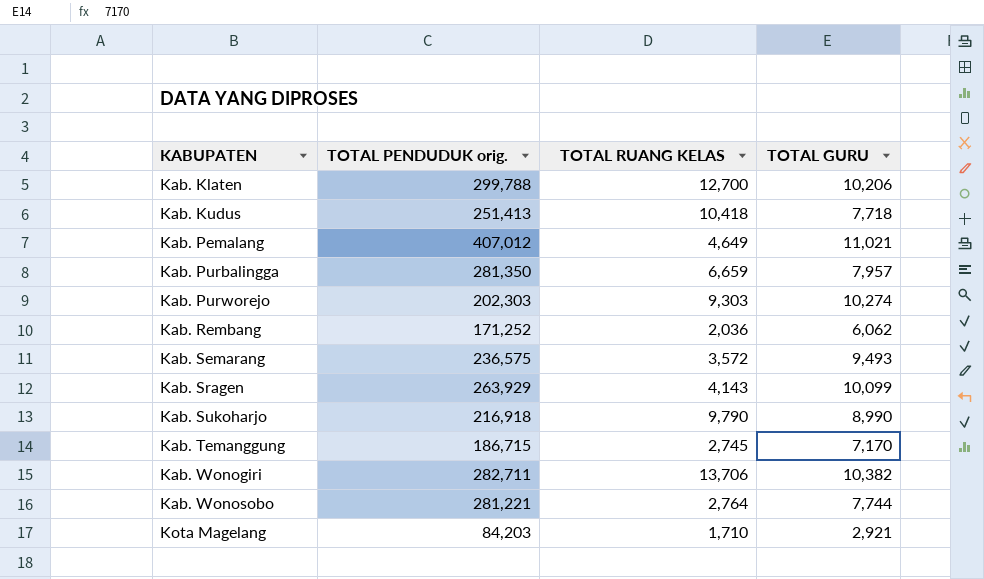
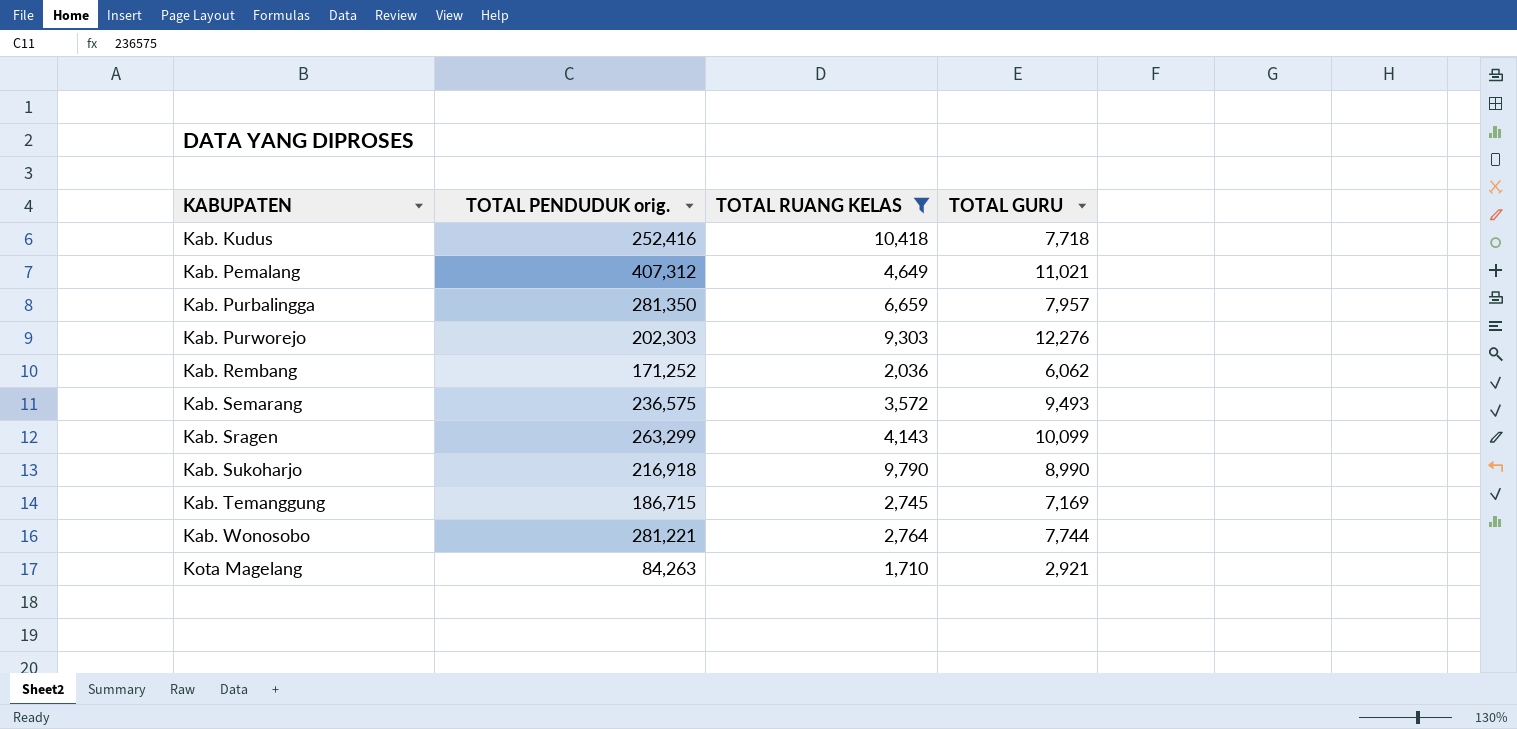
filter: none -> TOTAL RUANG KELAS <= 10,418
Kab. Kudus | TOTAL PENDUDUK orig.: 251,413 -> 252,416
Kab. Pemalang | TOTAL PENDUDUK orig.: 407,012 -> 407,312
Kab. Purworejo | TOTAL GURU: 10,274 -> 12,276
Kab. Sragen | TOTAL PENDUDUK orig.: 263,929 -> 263,299
Kab. Temanggung | TOTAL GURU: 7,170 -> 7,169
Kota Magelang | TOTAL PENDUDUK orig.: 84,203 -> 84,263

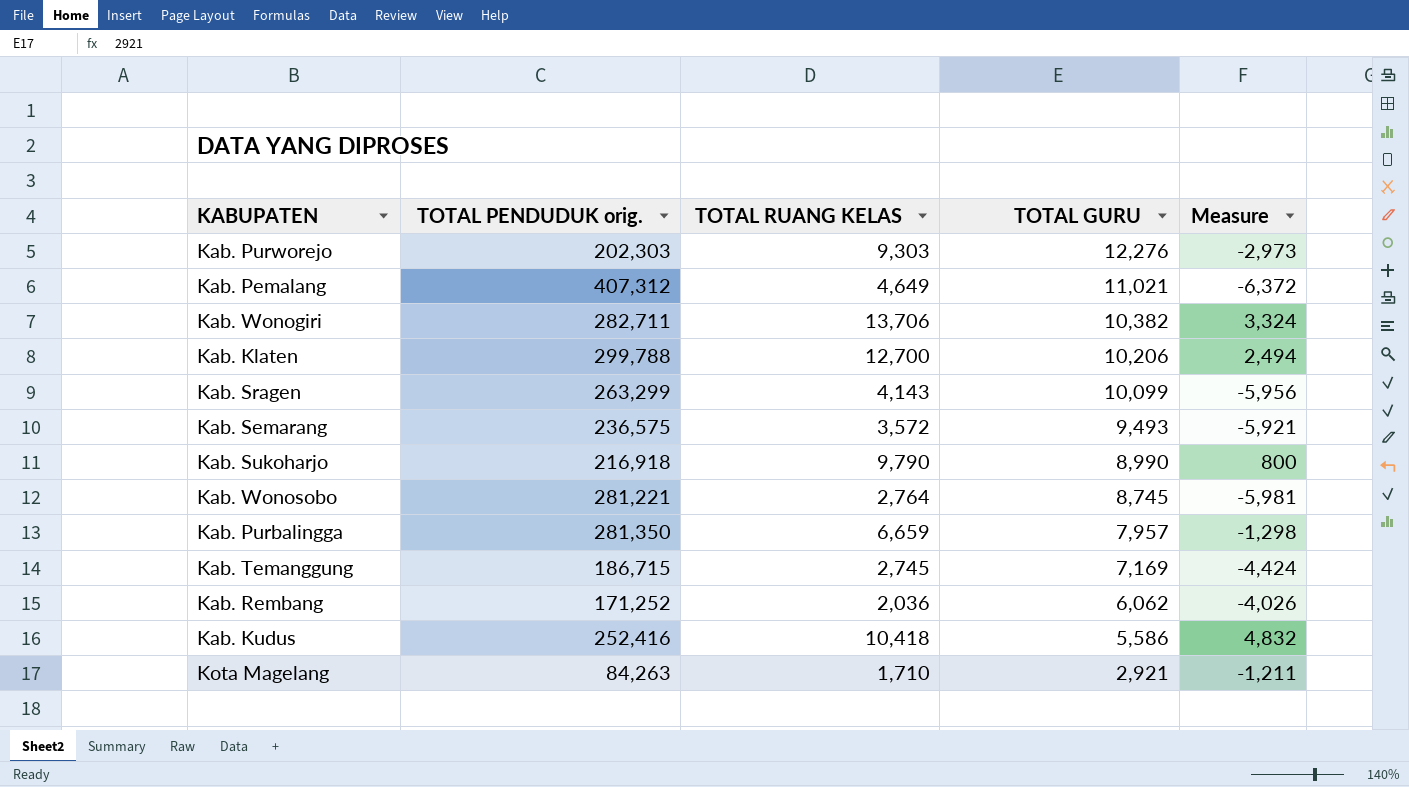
filter: TOTAL RUANG KELAS <= 10,418 -> none
row order: KABUPATEN ascending -> TOTAL GURU descending
column Measure | formula: none -> [TOTAL RUANG KELAS] - [TOTAL GURU]
Kab. Wonosobo | TOTAL GURU: 7,744 -> 8,745
Kab. Kudus | TOTAL GURU: 7,718 -> 5,586

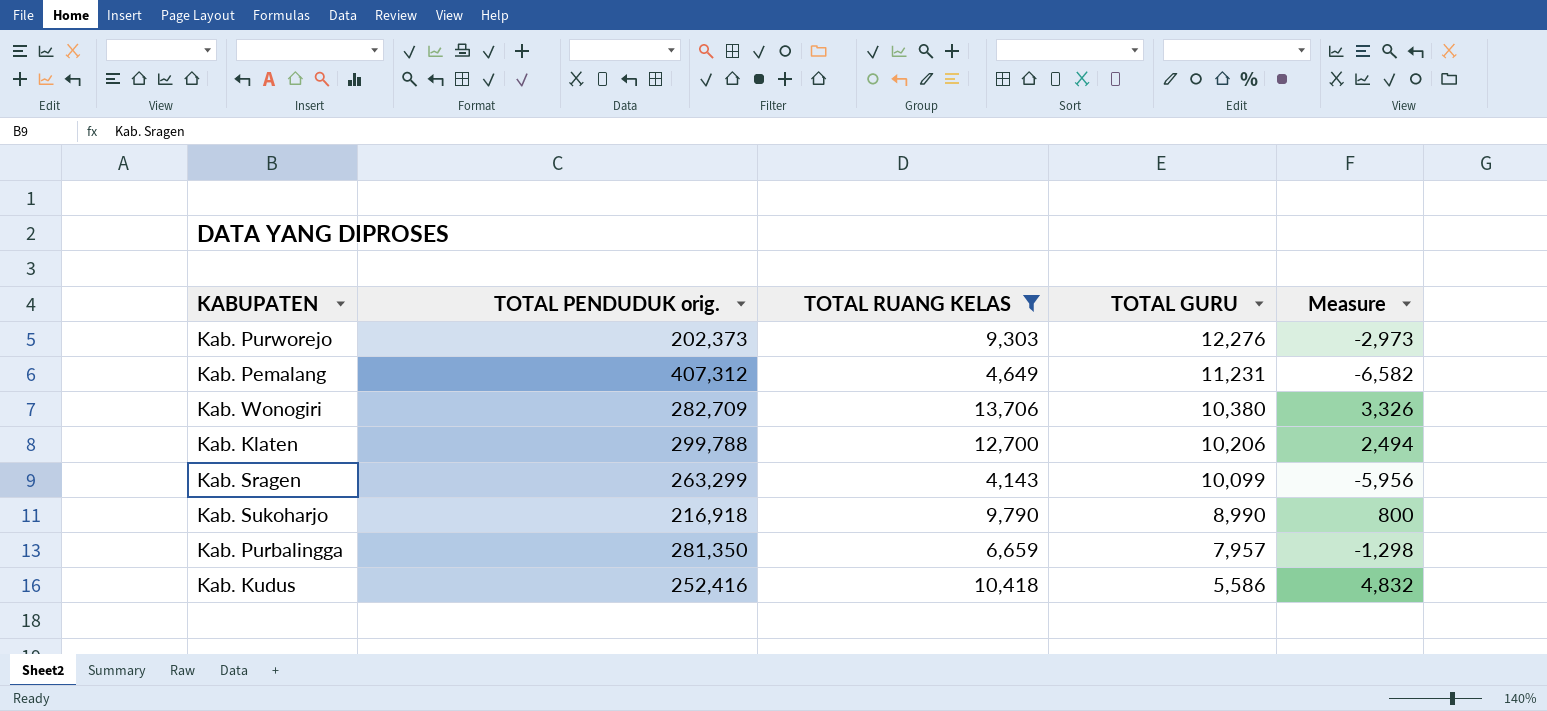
filter: none -> TOTAL RUANG KELAS >= 4,143
Kab. Purworejo | TOTAL PENDUDUK orig.: 202,303 -> 202,373
Kab. Pemalang | TOTAL GURU: 11,021 -> 11,231
Kab. Pemalang | Measure: -6,372 -> -6,582
Kab. Wonogiri | TOTAL PENDUDUK orig.: 282,711 -> 282,709
Kab. Wonogiri | TOTAL GURU: 10,382 -> 10,380
Kab. Wonogiri | Measure: 3,324 -> 3,326

